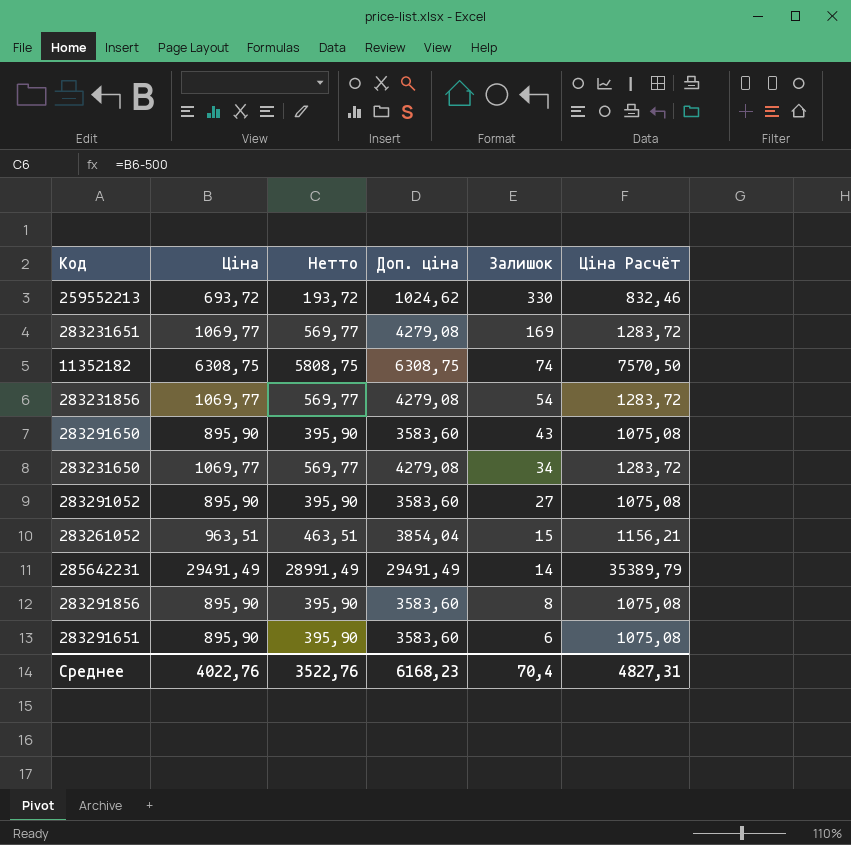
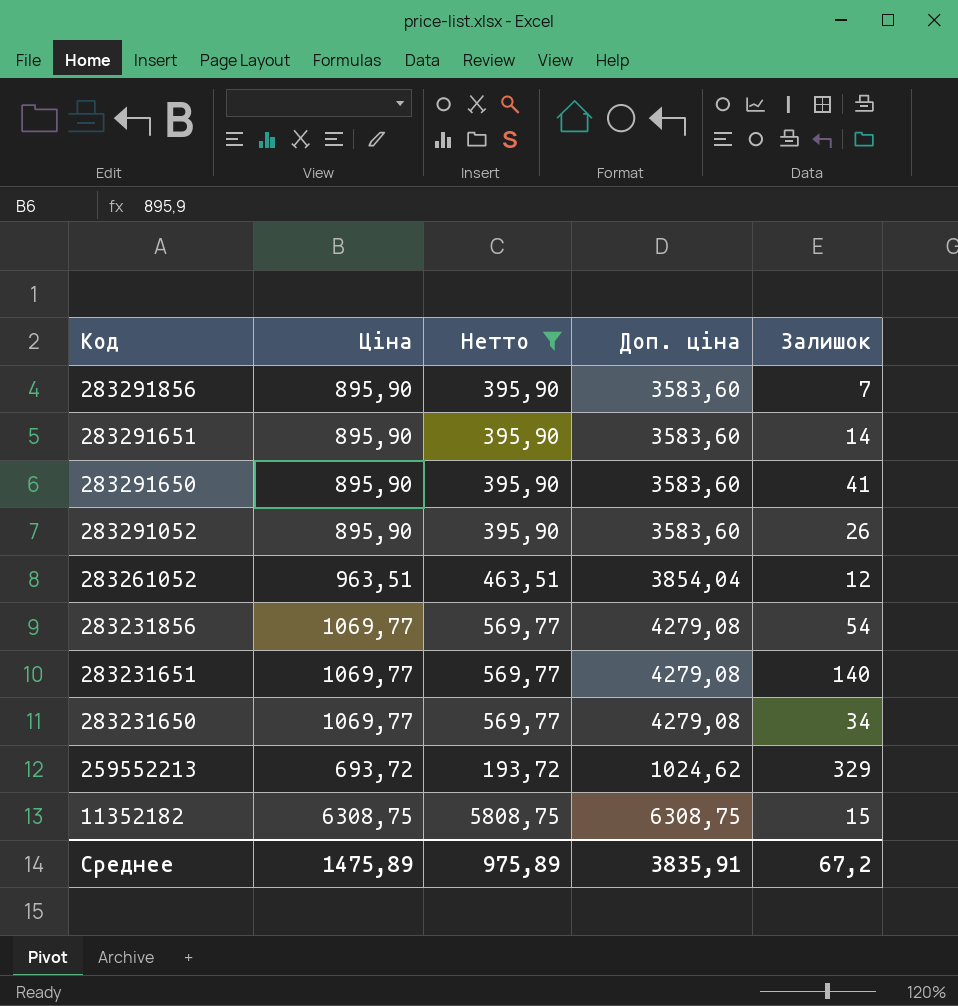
filter: none -> Нетто != 28991,49
row order: Залишок descending -> Код descending
column Ціна Расчёт | formula: [Ціна] * 1,2 -> none
283291856 | Залишок: 8 -> 7
283291651 | Залишок: 6 -> 14
283291650 | Залишок: 43 -> 41
283291052 | Залишок: 27 -> 26
283261052 | Залишок: 15 -> 12
283231651 | Залишок: 169 -> 140
259552213 | Залишок: 330 -> 329
11352182 | Залишок: 74 -> 15
Среднее | Ціна: 4022,76 -> 1475,89
Среднее | Нетто: 3522,76 -> 975,89
Среднее | Доп. ціна: 6168,23 -> 3835,91
Среднее | Залишок: 70,4 -> 67,2

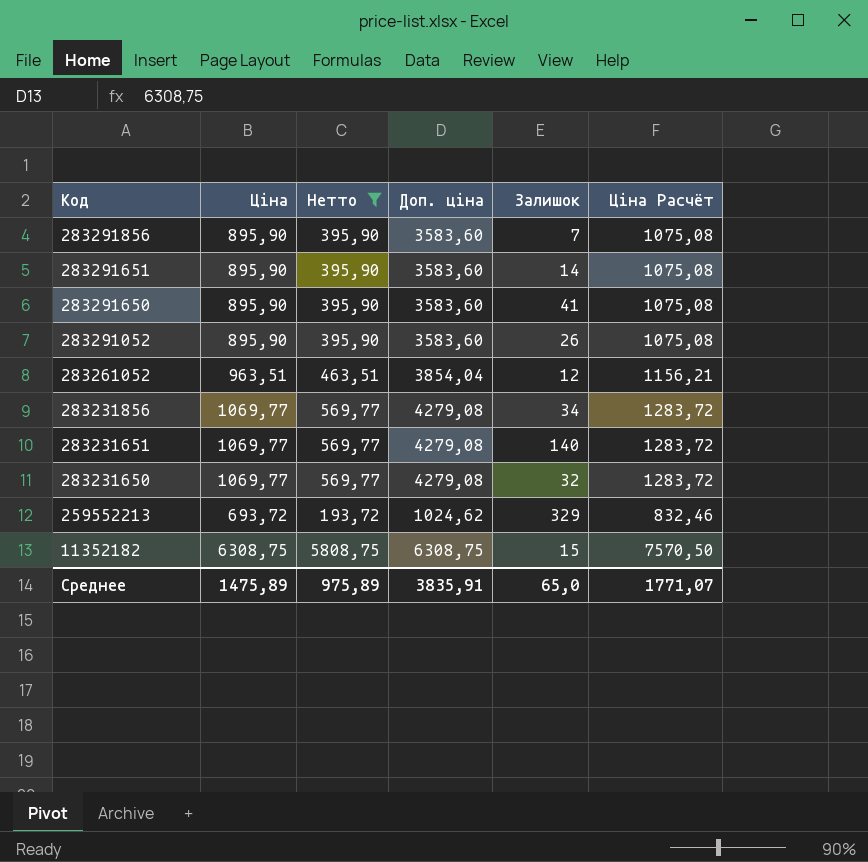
column Ціна Расчёт | formula: none -> [Ціна] * 1,2
283231856 | Залишок: 54 -> 34
283231650 | Залишок: 34 -> 32
Среднее | Залишок: 67,2 -> 65,0

